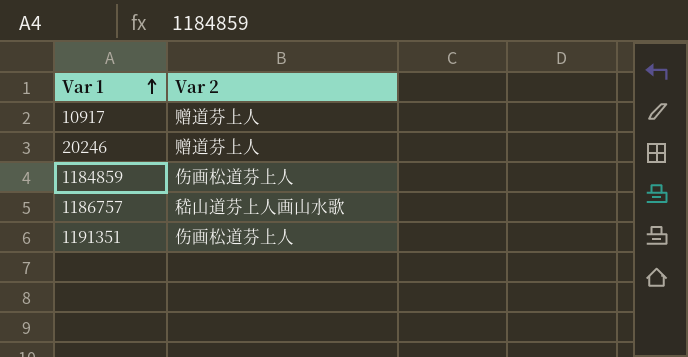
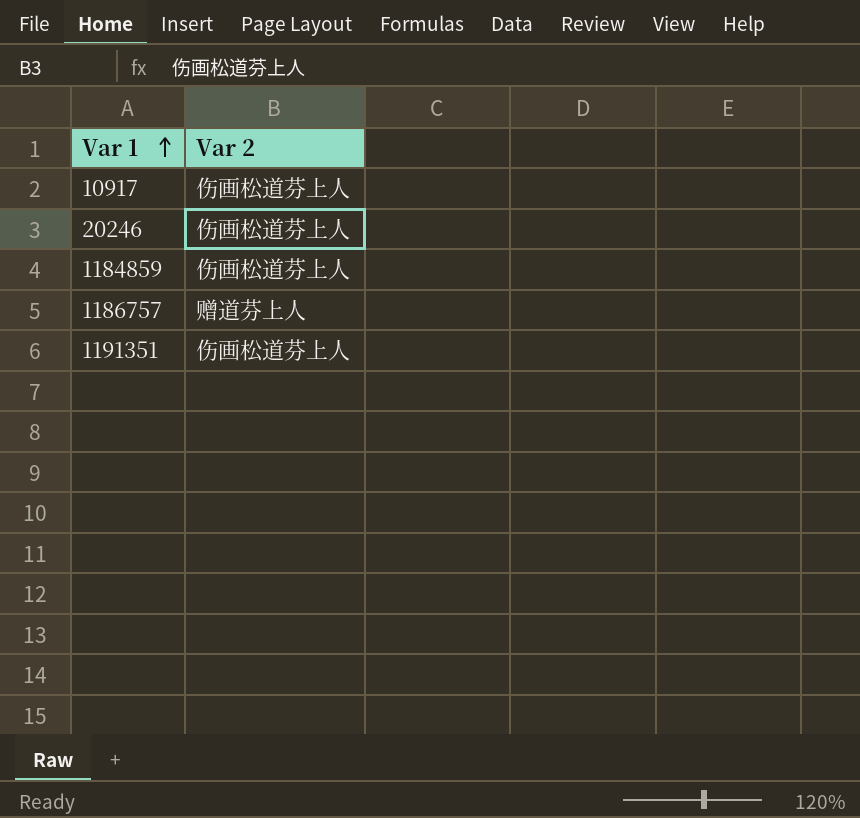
10917 | Var 2: 赠道芬上人 -> 伤画松道芬上人
20246 | Var 2: 赠道芬上人 -> 伤画松道芬上人
1186757 | Var 2: 嵇山道芬上人画山水歌 -> 赠道芬上人

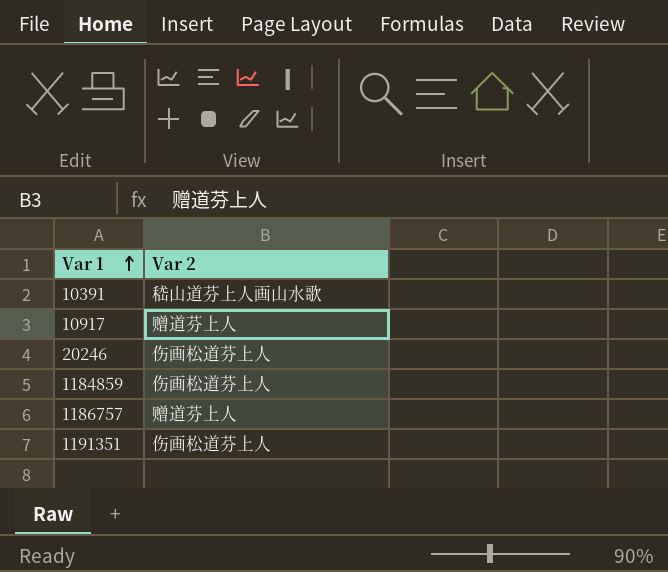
row 10391: none -> 嵇山道芬上人画山水歌
10917 | Var 2: 伤画松道芬上人 -> 赠道芬上人

